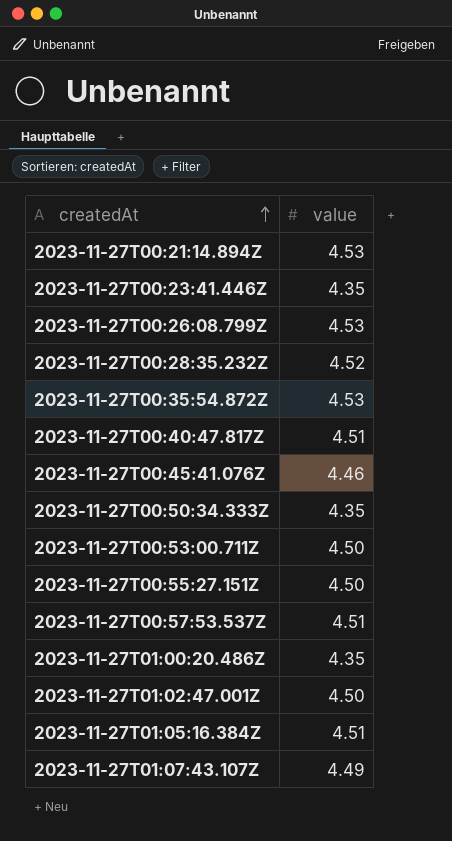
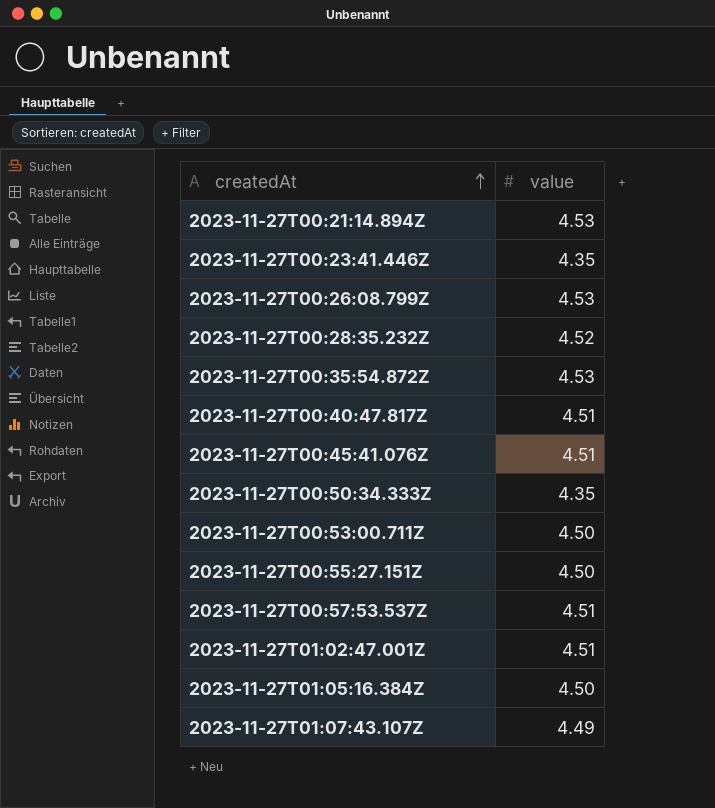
row 2023-11-27T01:00:20.486Z: 4.35 -> none
2023-11-27T00:45:41.076Z | value: 4.46 -> 4.51
2023-11-27T01:02:47.001Z | value: 4.50 -> 4.51
2023-11-27T01:05:16.384Z | value: 4.51 -> 4.50

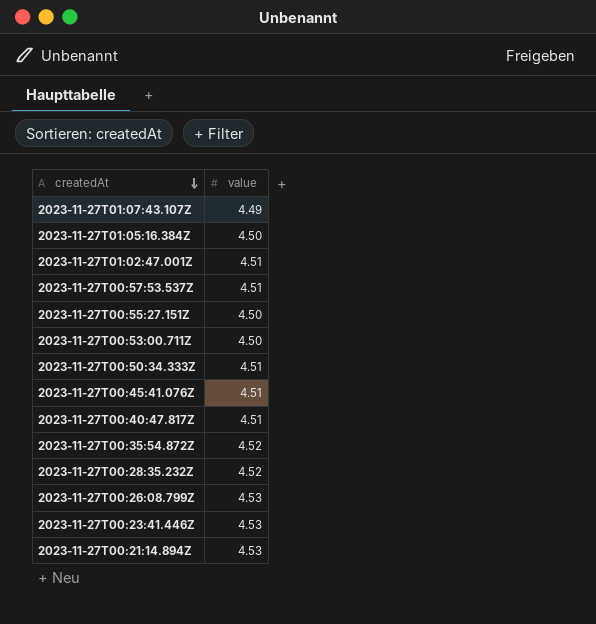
row order: createdAt ascending -> createdAt descending
2023-11-27T00:50:34.333Z | value: 4.35 -> 4.51
2023-11-27T00:35:54.872Z | value: 4.53 -> 4.52
2023-11-27T00:23:41.446Z | value: 4.35 -> 4.53

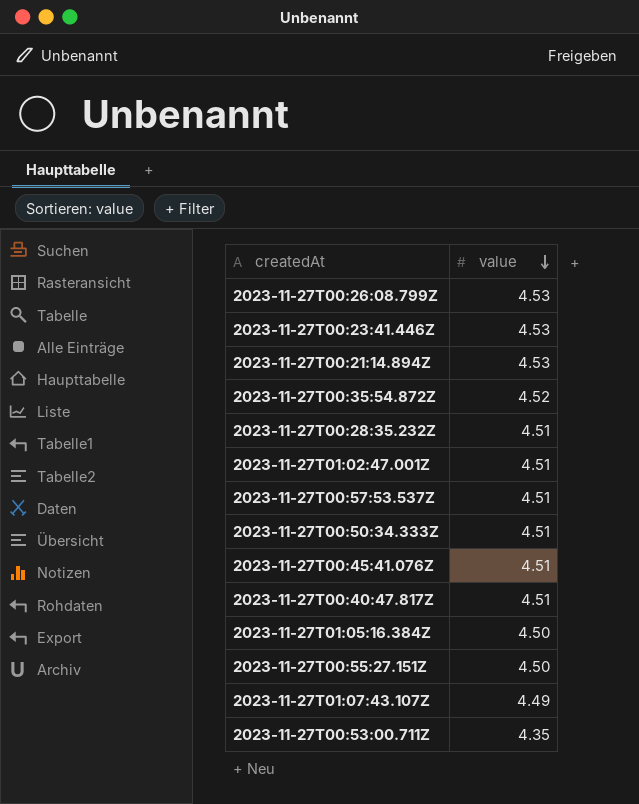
row order: createdAt descending -> value descending
2023-11-27T00:28:35.232Z | value: 4.52 -> 4.51
2023-11-27T00:53:00.711Z | value: 4.50 -> 4.35

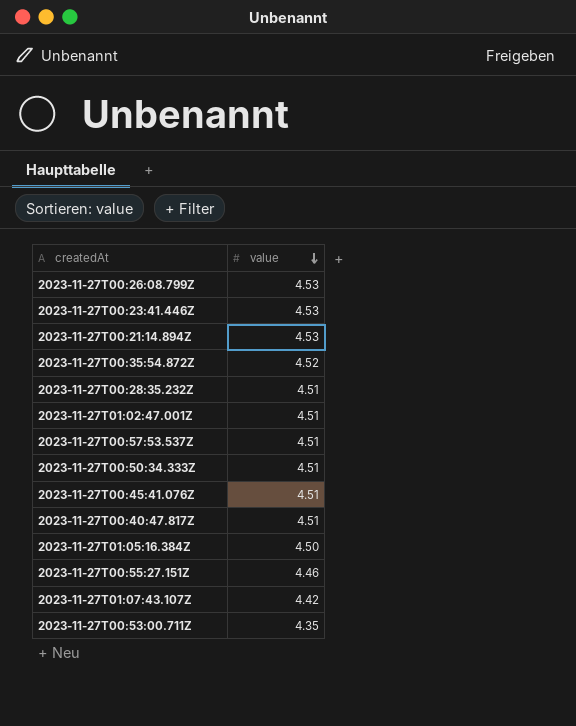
2023-11-27T00:55:27.151Z | value: 4.50 -> 4.46
2023-11-27T01:07:43.107Z | value: 4.49 -> 4.42

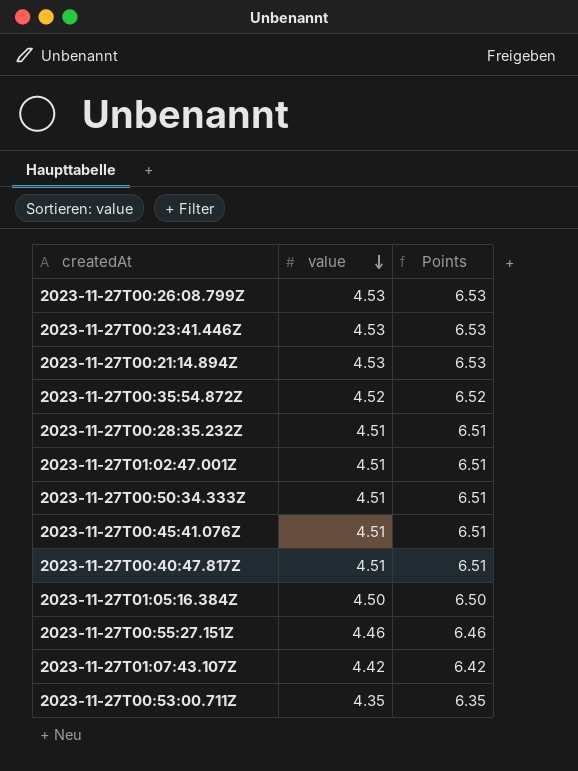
column Points | formula: none -> [value] + 2
row 2023-11-27T00:57:53.537Z: 4.51 -> none

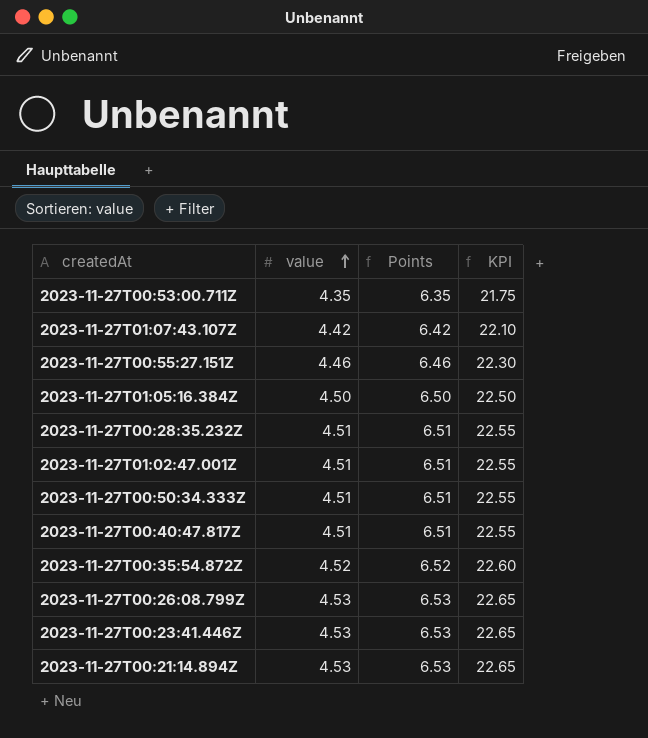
row order: value descending -> value ascending
column KPI | formula: none -> [value] * 5
row 2023-11-27T00:45:41.076Z: 4.51 | 6.51 -> none

